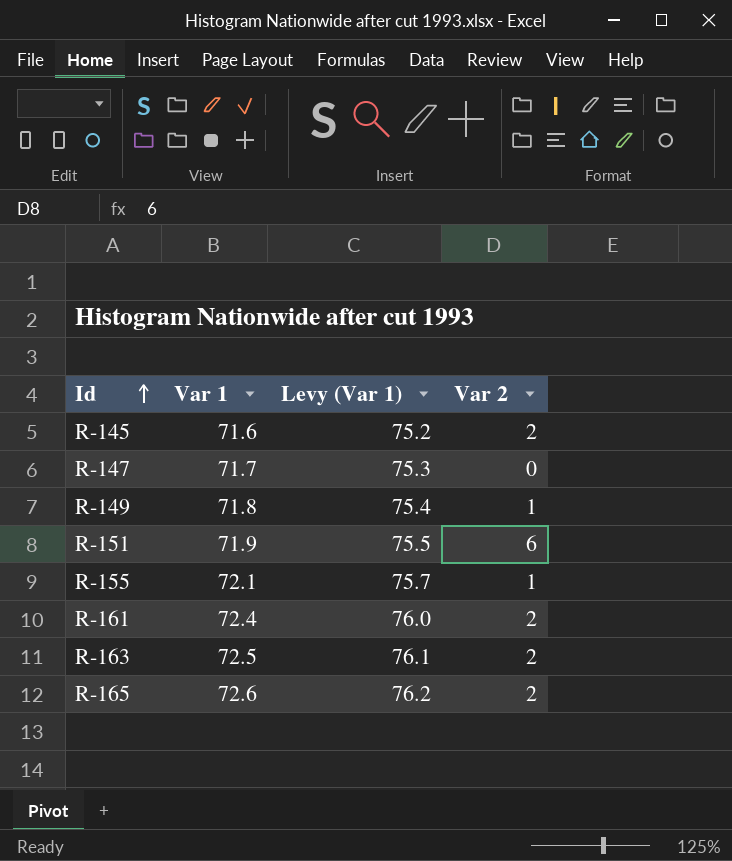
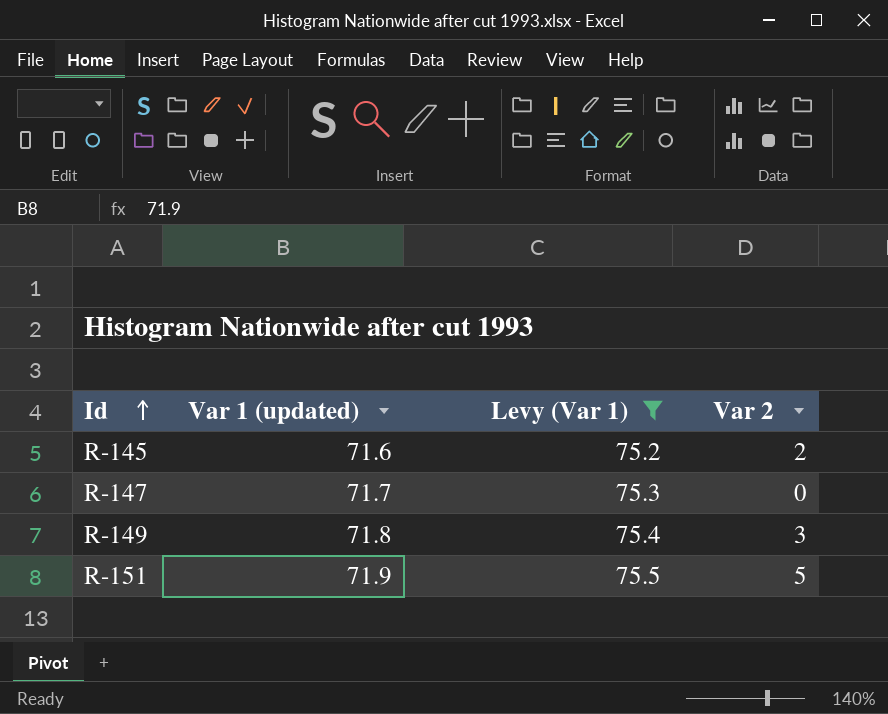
filter: none -> Levy (Var 1) <= 75.5
column name: Var 1 -> Var 1 (updated)
R-149 | Var 2: 1 -> 3
R-151 | Var 2: 6 -> 5

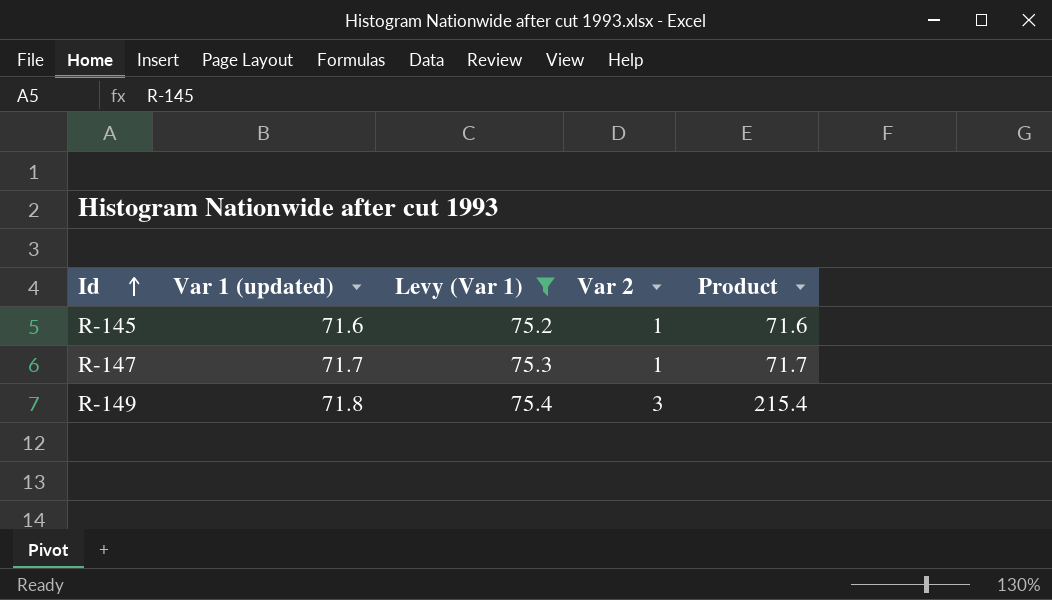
column Product | formula: none -> [Var 1 (updated)] * [Var 2]
row R-151: 71.9 | 75.5 | 5 -> none
R-145 | Var 2: 2 -> 1
R-147 | Var 2: 0 -> 1

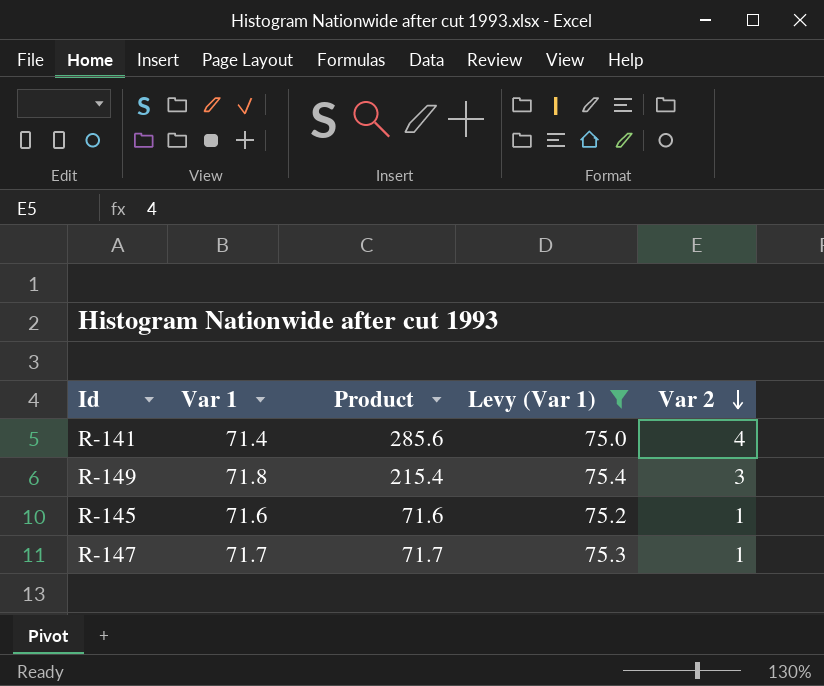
row order: Id ascending -> Var 2 descending
column name: Var 1 (updated) -> Var 1
column Product | position: 5 -> 3
row R-141: none -> 71.4 | 285.6 | 75.0 | 4

